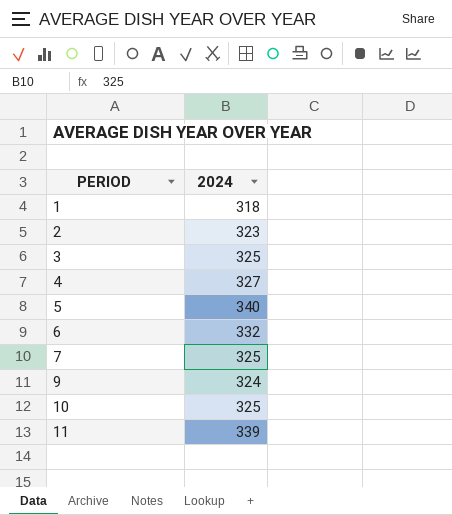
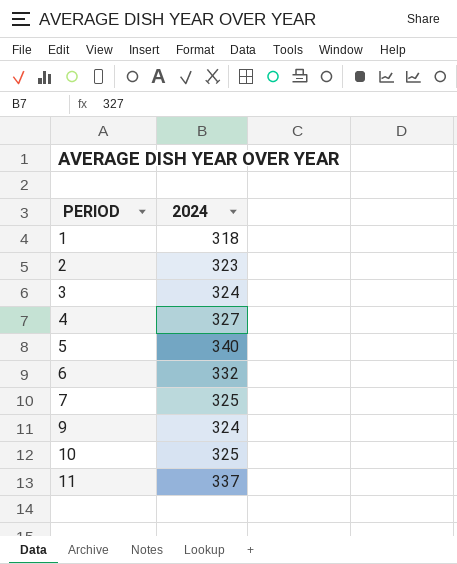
3 | 2024: 325 -> 324
11 | 2024: 339 -> 337

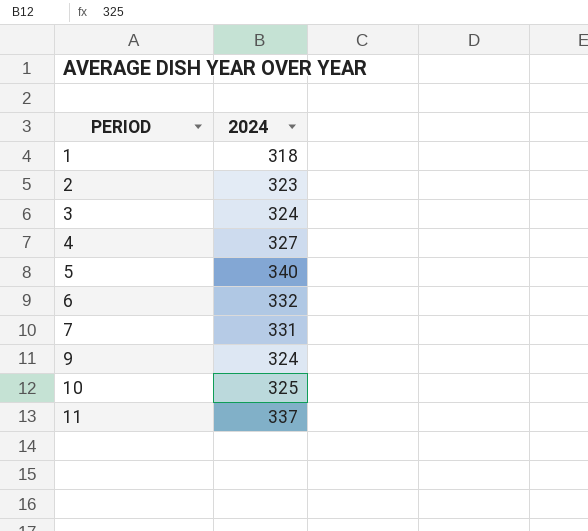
7 | 2024: 325 -> 331

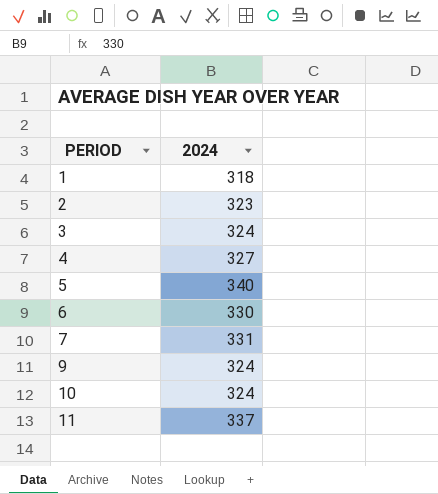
6 | 2024: 332 -> 330
10 | 2024: 325 -> 324

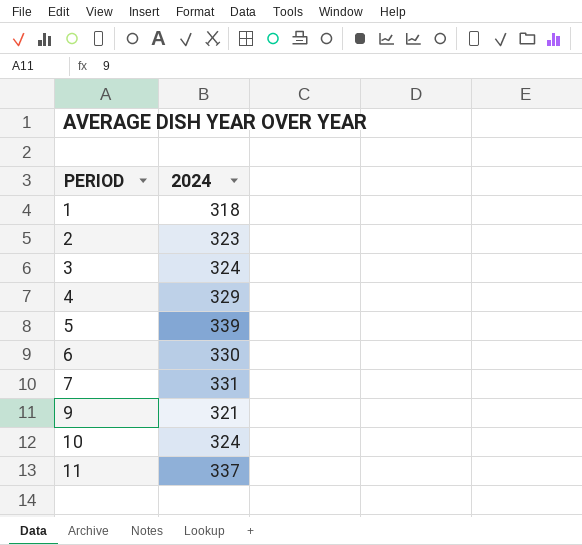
4 | 2024: 327 -> 329
5 | 2024: 340 -> 339
9 | 2024: 324 -> 321

